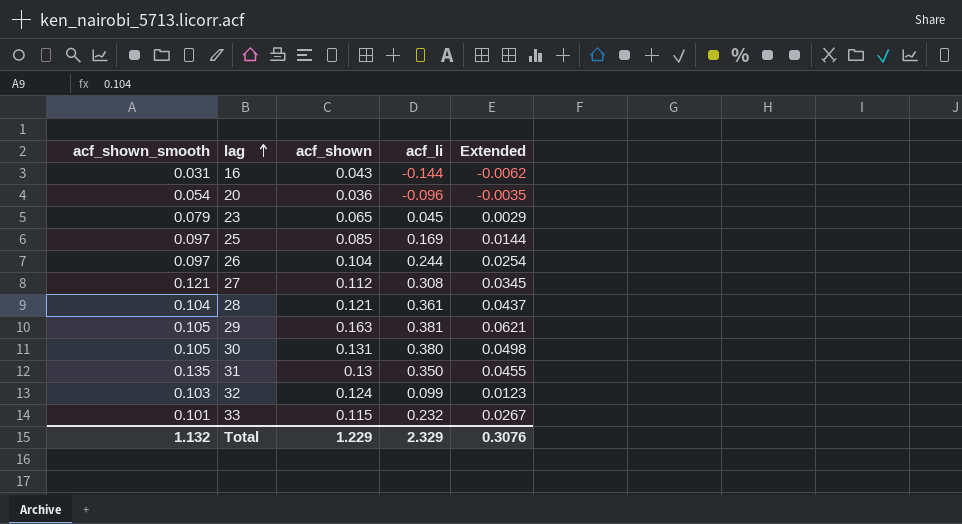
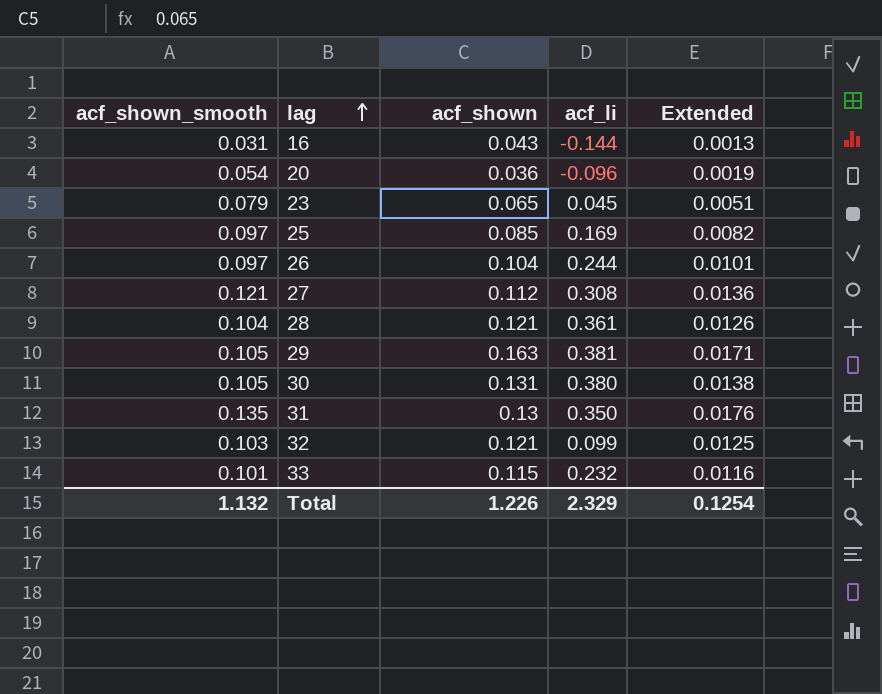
column Extended | formula: [acf_shown] * [acf_li] -> [acf_shown_smooth] * [acf_shown]
32 | acf_shown: 0.124 -> 0.121
Total | acf_shown: 1.229 -> 1.226
Total | Extended: 0.3076 -> 0.1254

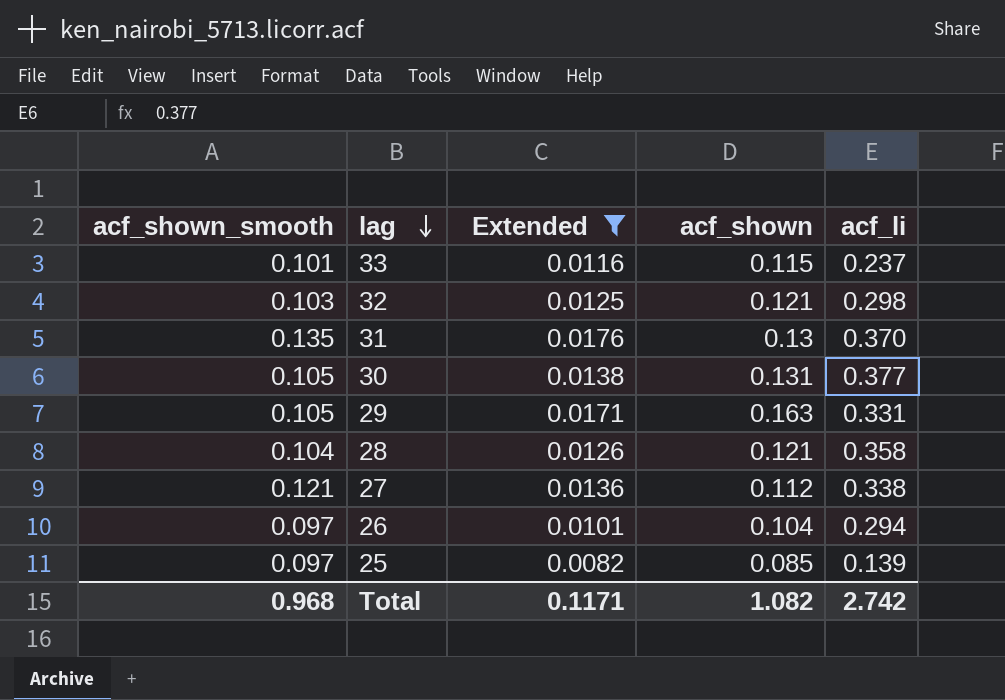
filter: none -> Extended >= 0.0082
row order: lag ascending -> lag descending
column Extended | position: 5 -> 3
33 | acf_li: 0.232 -> 0.237
32 | acf_li: 0.099 -> 0.298
31 | acf_li: 0.350 -> 0.370
30 | acf_li: 0.380 -> 0.377
29 | acf_li: 0.381 -> 0.331
28 | acf_li: 0.361 -> 0.358
27 | acf_li: 0.308 -> 0.338
26 | acf_li: 0.244 -> 0.294
25 | acf_li: 0.169 -> 0.139
Total | acf_shown_smooth: 1.132 -> 0.968
Total | Extended: 0.1254 -> 0.1171
Total | acf_shown: 1.226 -> 1.082
Total | acf_li: 2.329 -> 2.742

